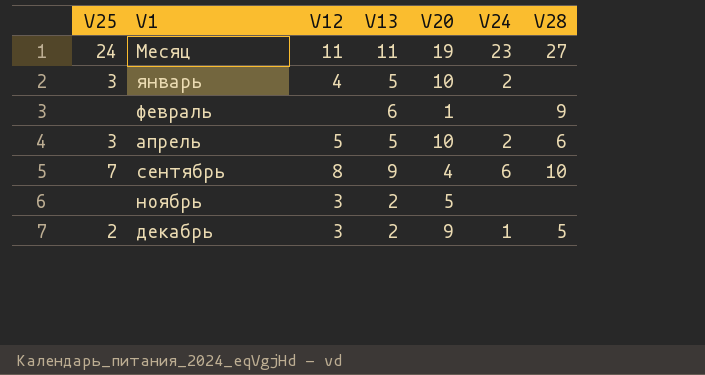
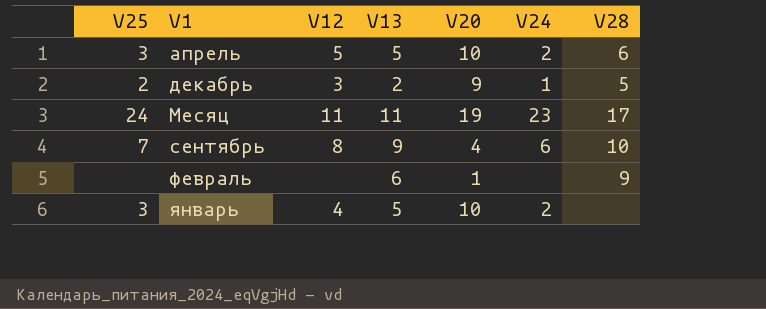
row order: none -> V1 ascending
row ноябрь: none | 3 | 2 | 5 | none | none -> none
Месяц | V28: 27 -> 17

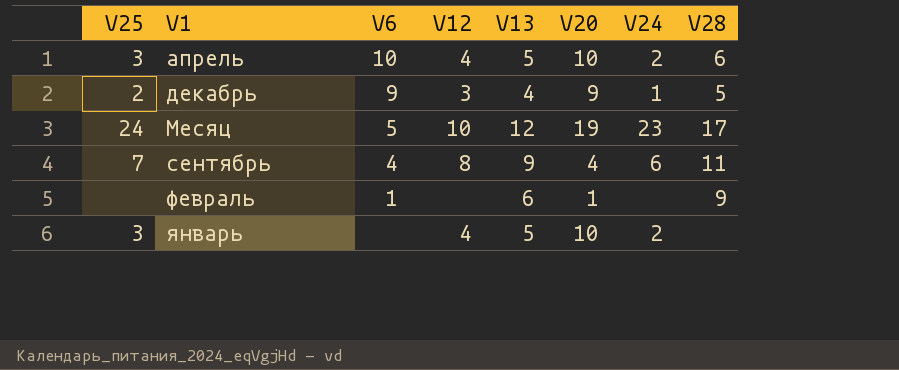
column V6 | position: none -> 3
апрель | V12: 5 -> 4
декабрь | V13: 2 -> 4
Месяц | V12: 11 -> 10
Месяц | V13: 11 -> 12
сентябрь | V28: 10 -> 11

